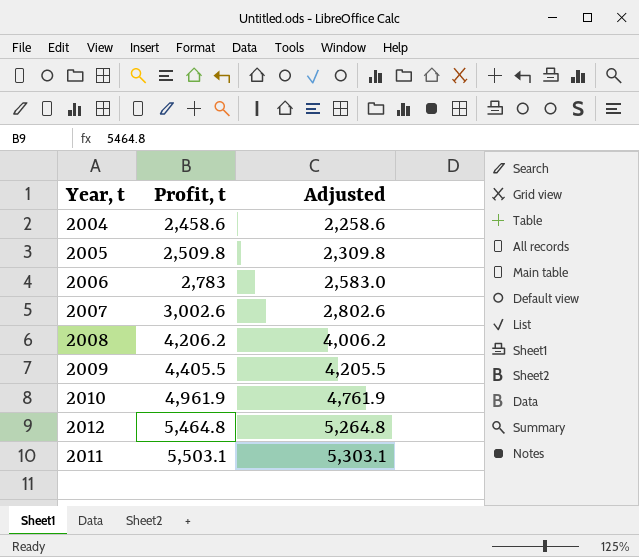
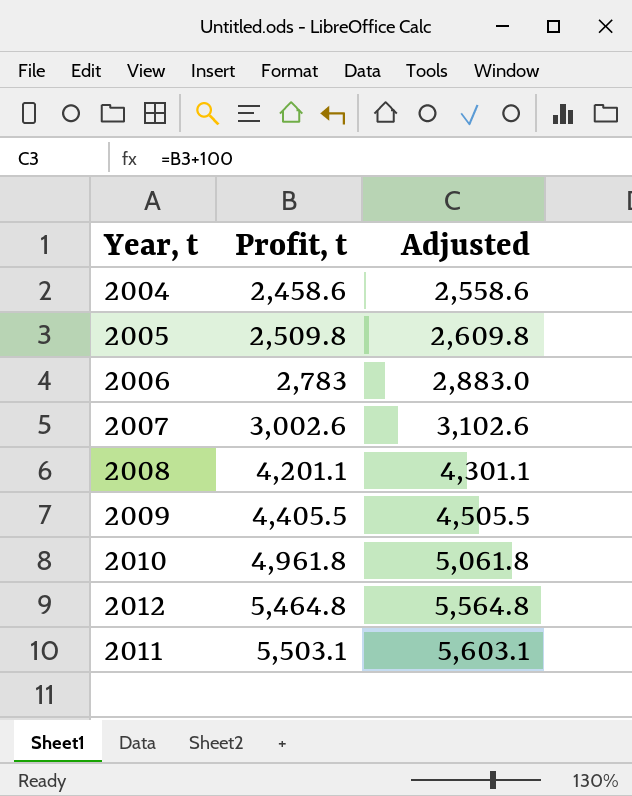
column Adjusted | formula: [Profit, t] - 200 -> [Profit, t] + 100
2008 | Profit, t: 4,206.2 -> 4,201.1
2010 | Profit, t: 4,961.9 -> 4,961.8

